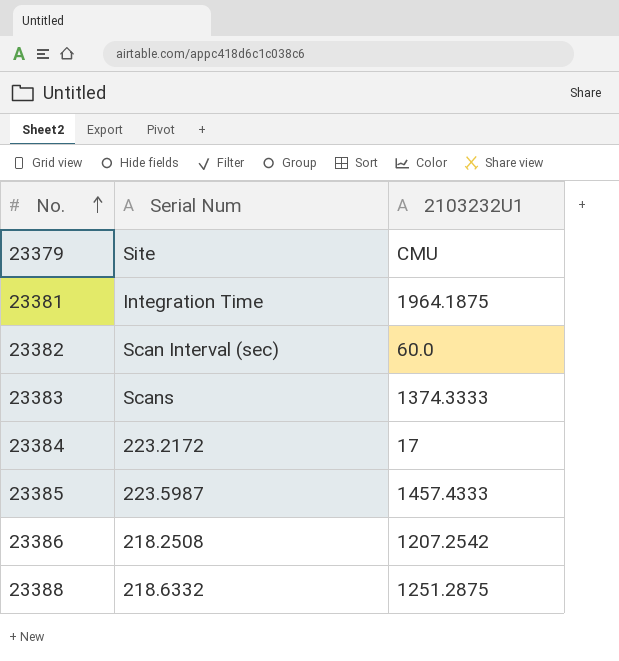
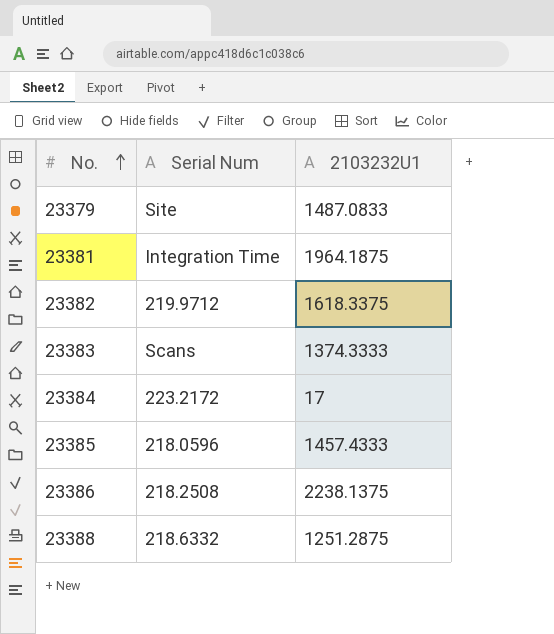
23379 | 2103232U1: CMU -> 1487.0833
23382 | Serial Num: Scan Interval (sec) -> 219.9712
23382 | 2103232U1: 60.0 -> 1618.3375
23385 | Serial Num: 223.5987 -> 218.0596
23386 | 2103232U1: 1207.2542 -> 2238.1375

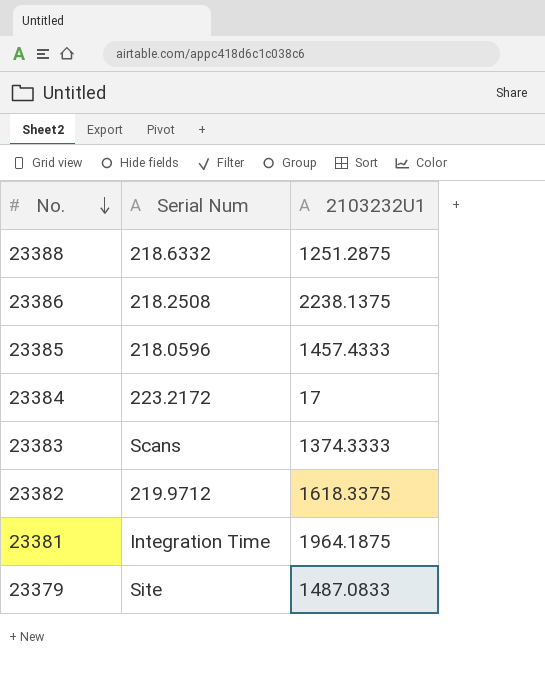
row order: No. ascending -> No. descending

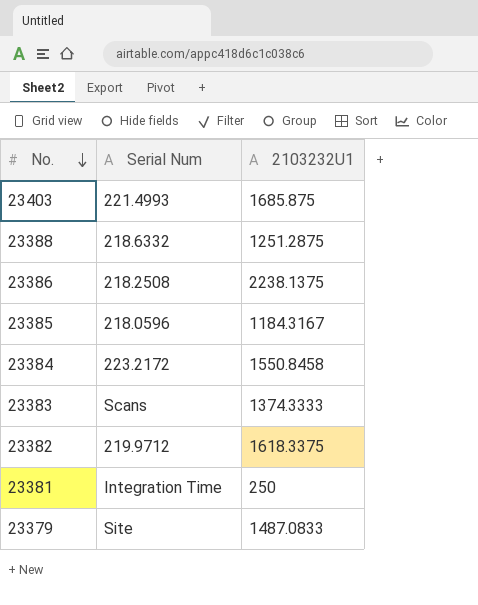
row 23403: none -> 221.4993 | 1685.875
23385 | 2103232U1: 1457.4333 -> 1184.3167
23384 | 2103232U1: 17 -> 1550.8458
23381 | 2103232U1: 1964.1875 -> 250

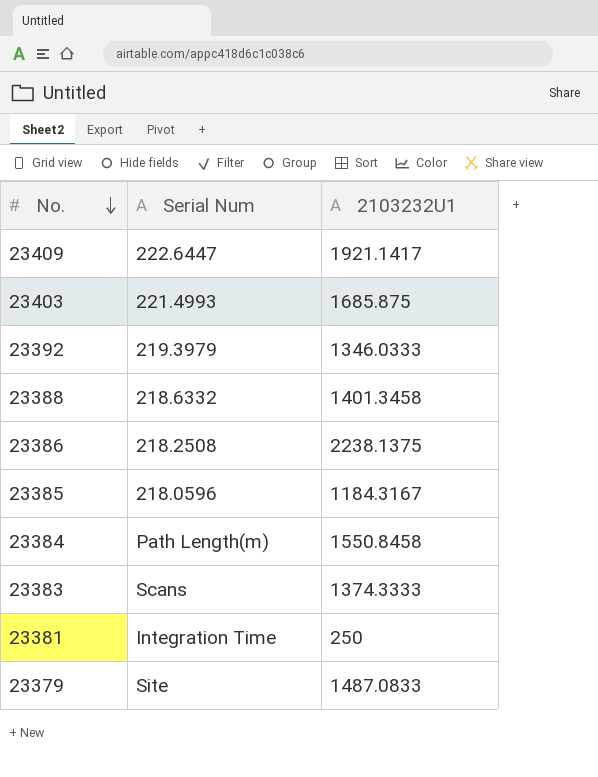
row 23382: 219.9712 | 1618.3375 -> none
row 23409: none -> 222.6447 | 1921.1417
row 23392: none -> 219.3979 | 1346.0333
23388 | 2103232U1: 1251.2875 -> 1401.3458
23384 | Serial Num: 223.2172 -> Path Length(m)

